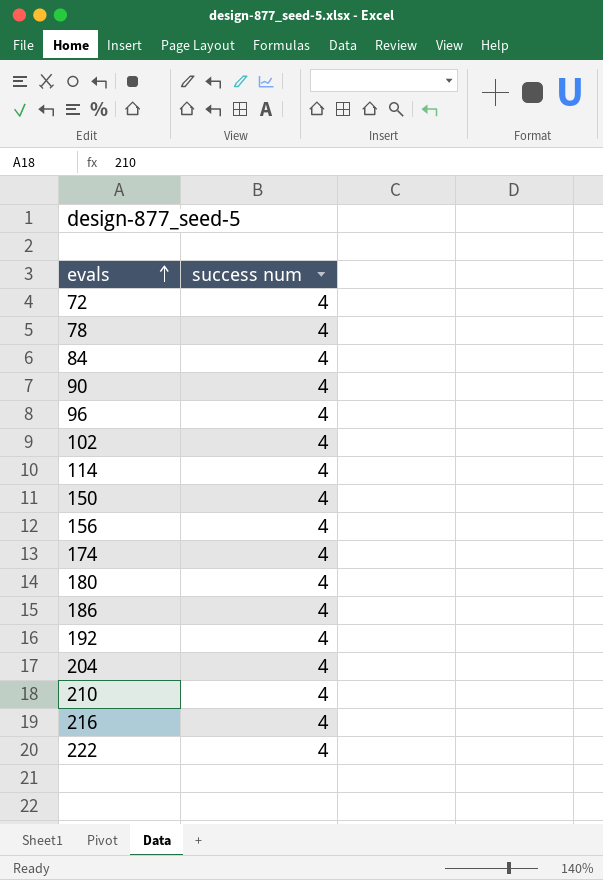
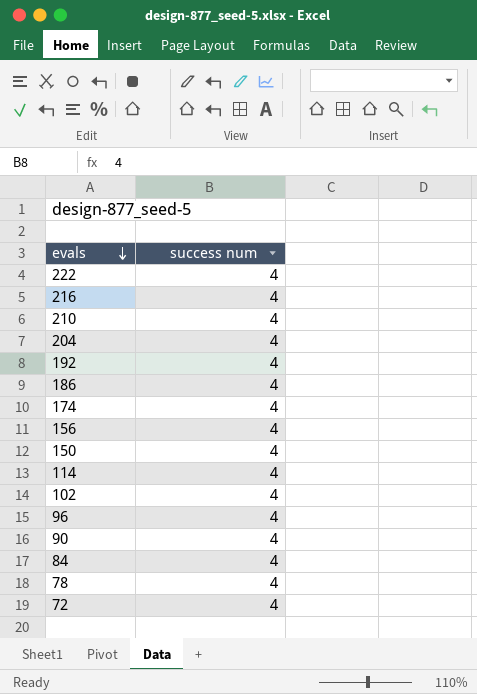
row order: evals ascending -> evals descending
row 180: 4 -> none

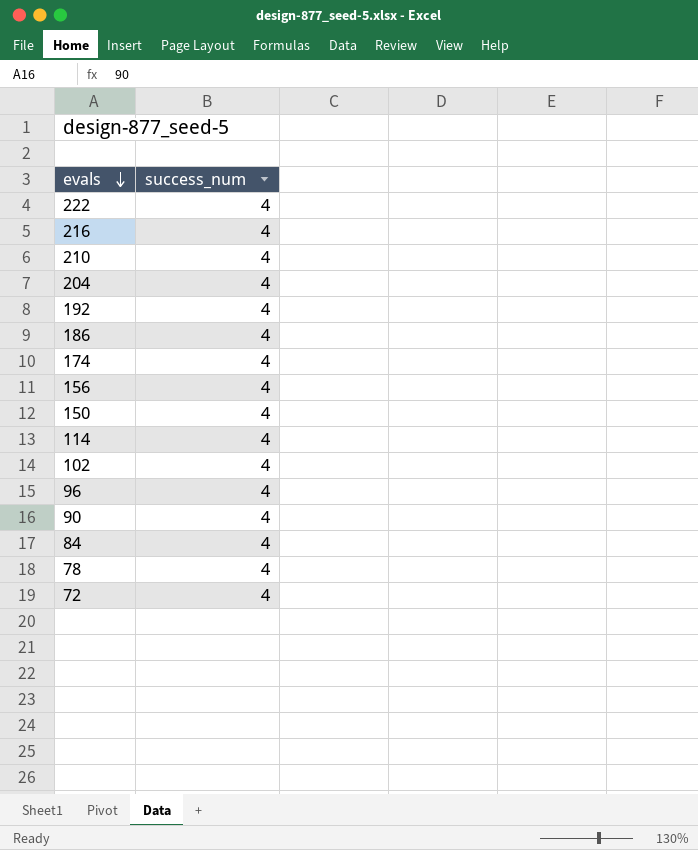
column name: success num -> success_num

